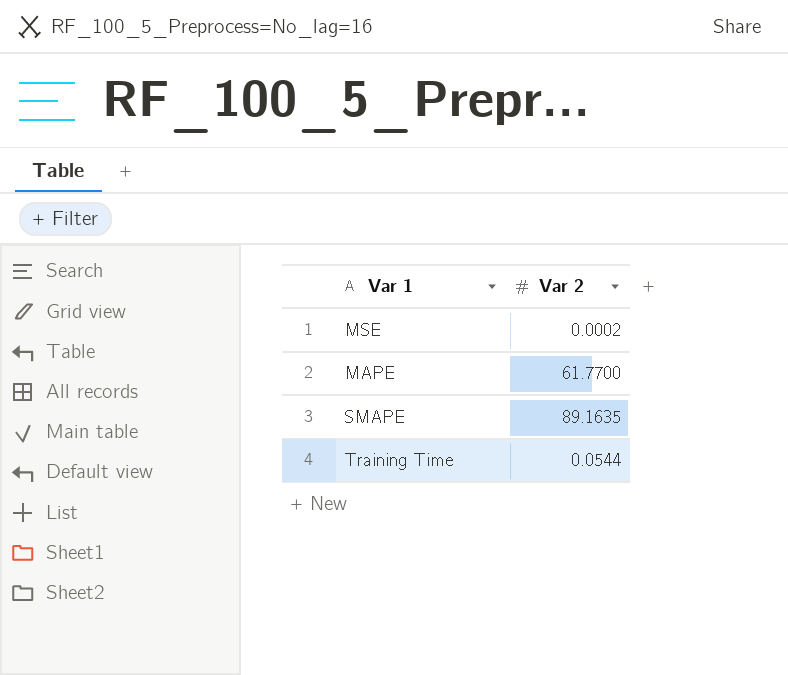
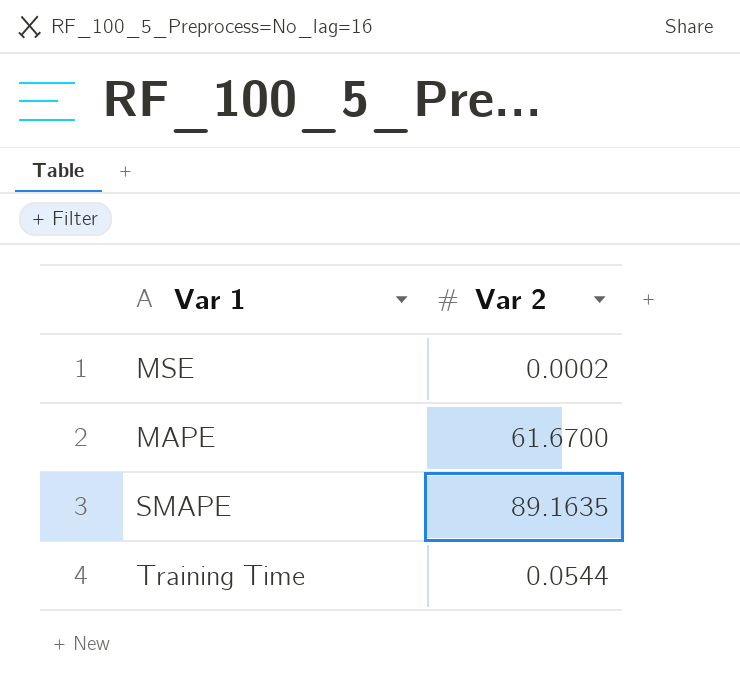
MAPE | Var 2: 61.7700 -> 61.6700

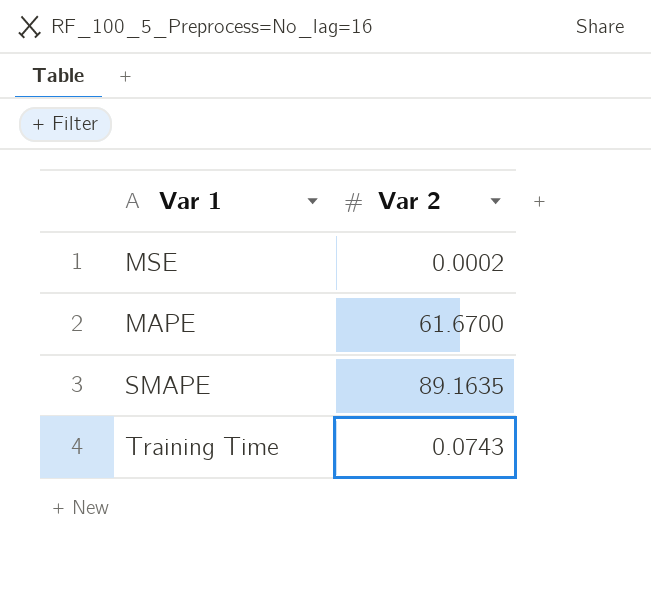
Training Time | Var 2: 0.0544 -> 0.0743

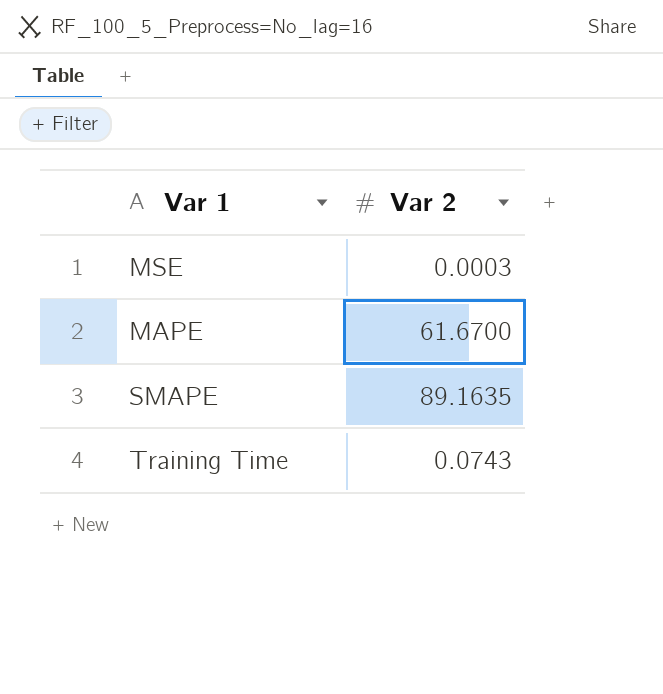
MSE | Var 2: 0.0002 -> 0.0003

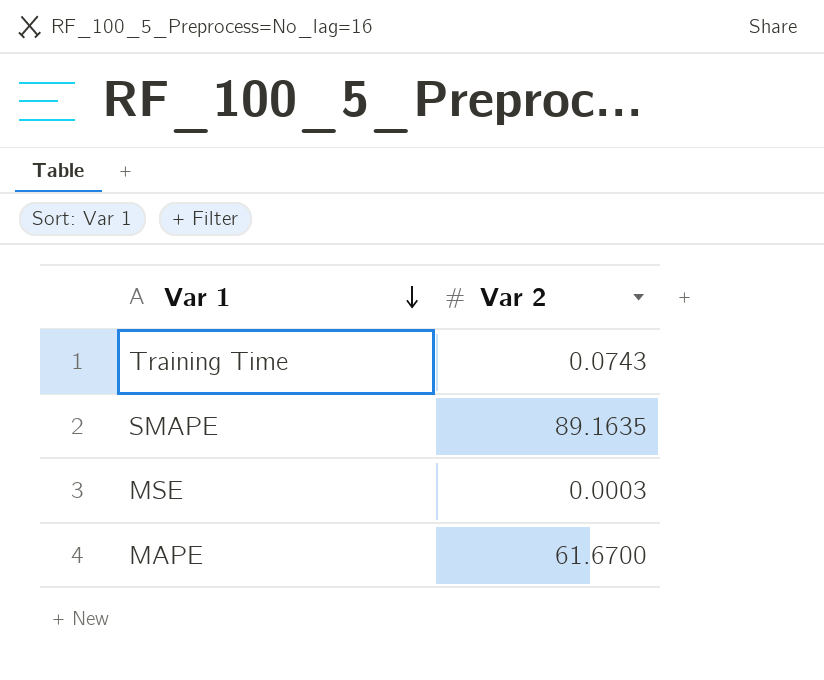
row order: none -> Var 1 descending

